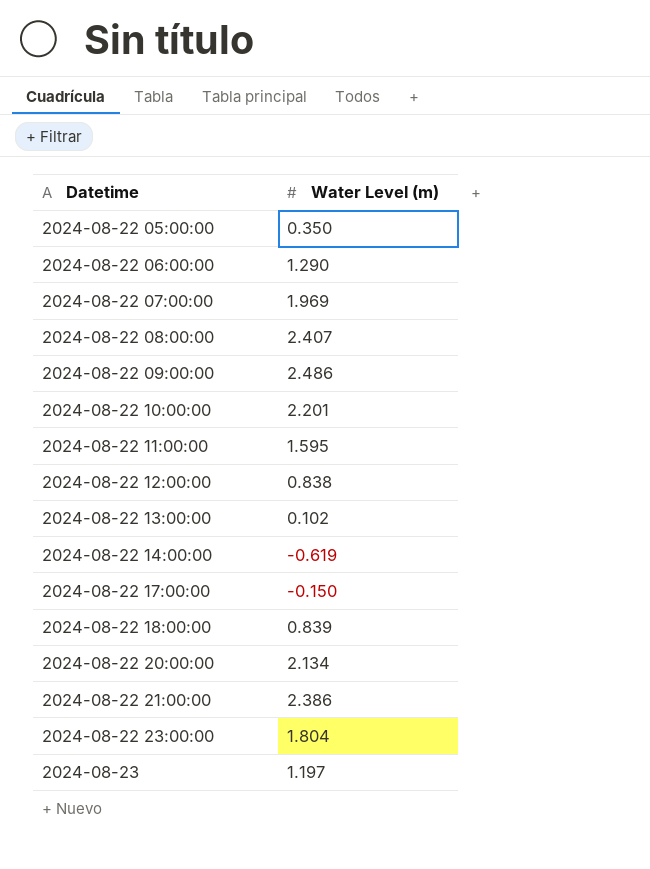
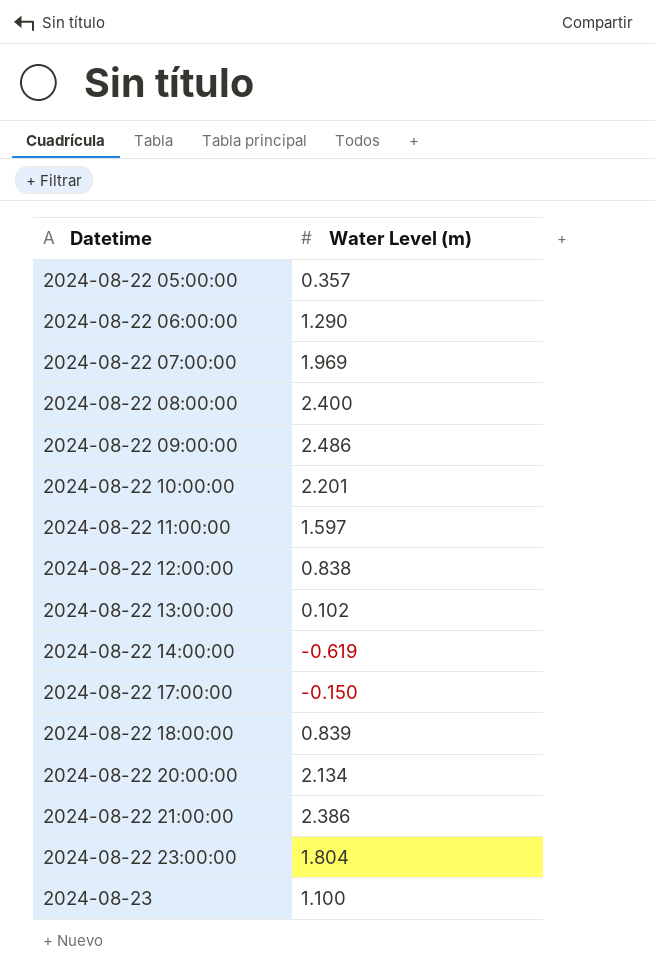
2024-08-22 05:00:00 | Water Level (m): 0.350 -> 0.357
2024-08-22 08:00:00 | Water Level (m): 2.407 -> 2.400
2024-08-22 11:00:00 | Water Level (m): 1.595 -> 1.597
2024-08-23 | Water Level (m): 1.197 -> 1.100

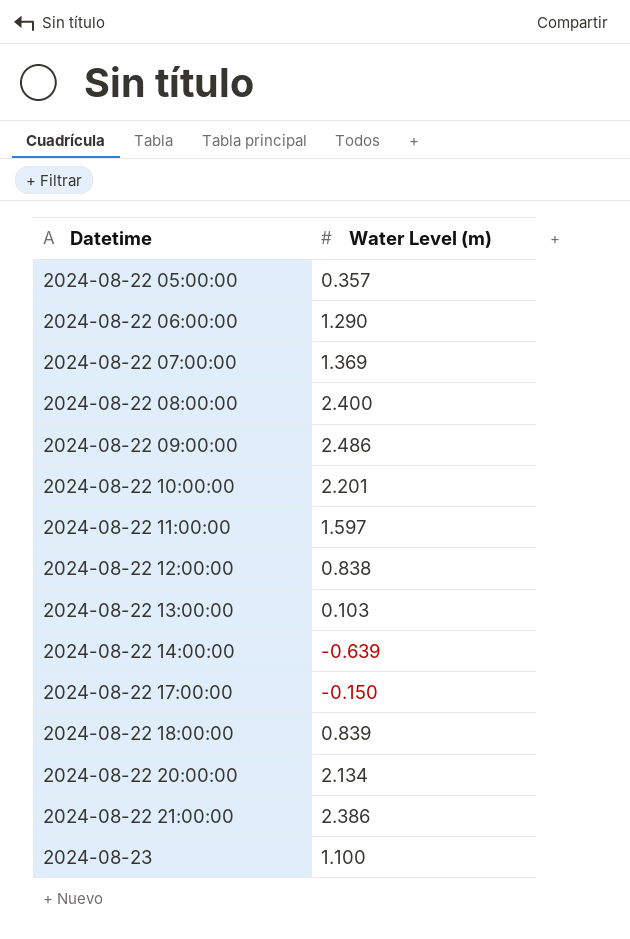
row 2024-08-22 23:00:00: 1.804 -> none
2024-08-22 07:00:00 | Water Level (m): 1.969 -> 1.369
2024-08-22 13:00:00 | Water Level (m): 0.102 -> 0.103
2024-08-22 14:00:00 | Water Level (m): -0.619 -> -0.639

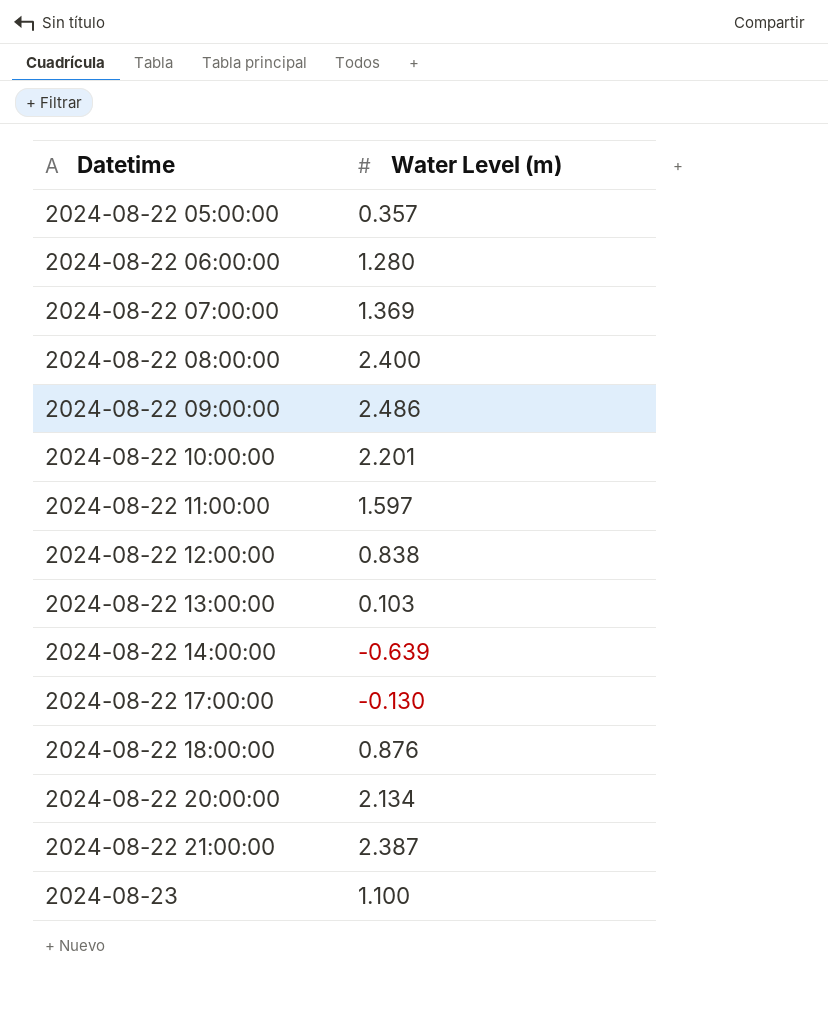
2024-08-22 06:00:00 | Water Level (m): 1.290 -> 1.280
2024-08-22 17:00:00 | Water Level (m): -0.150 -> -0.130
2024-08-22 18:00:00 | Water Level (m): 0.839 -> 0.876
2024-08-22 21:00:00 | Water Level (m): 2.386 -> 2.387

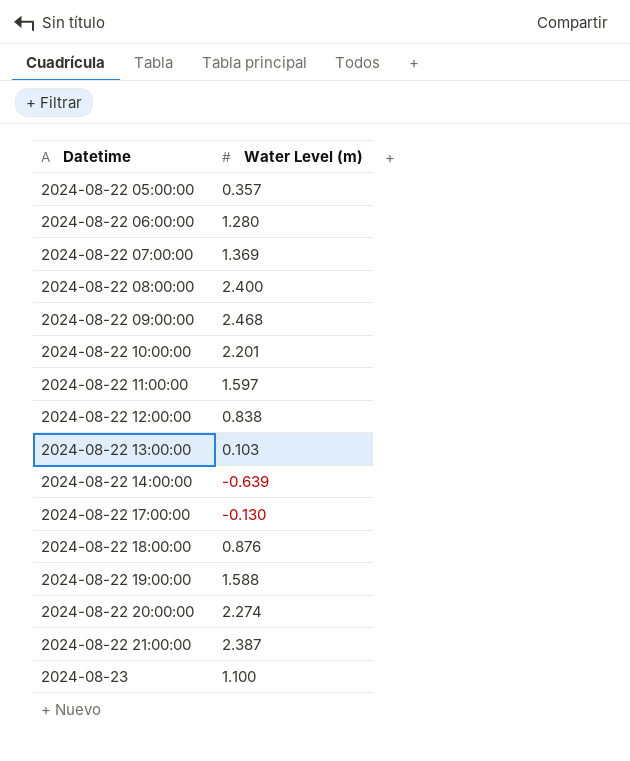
2024-08-22 09:00:00 | Water Level (m): 2.486 -> 2.468
row 2024-08-22 19:00:00: none -> 1.588
2024-08-22 20:00:00 | Water Level (m): 2.134 -> 2.274

